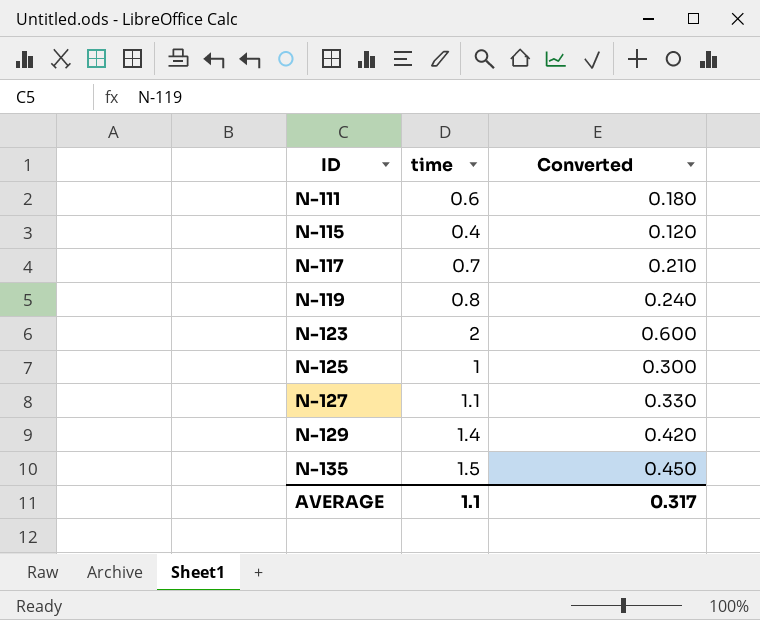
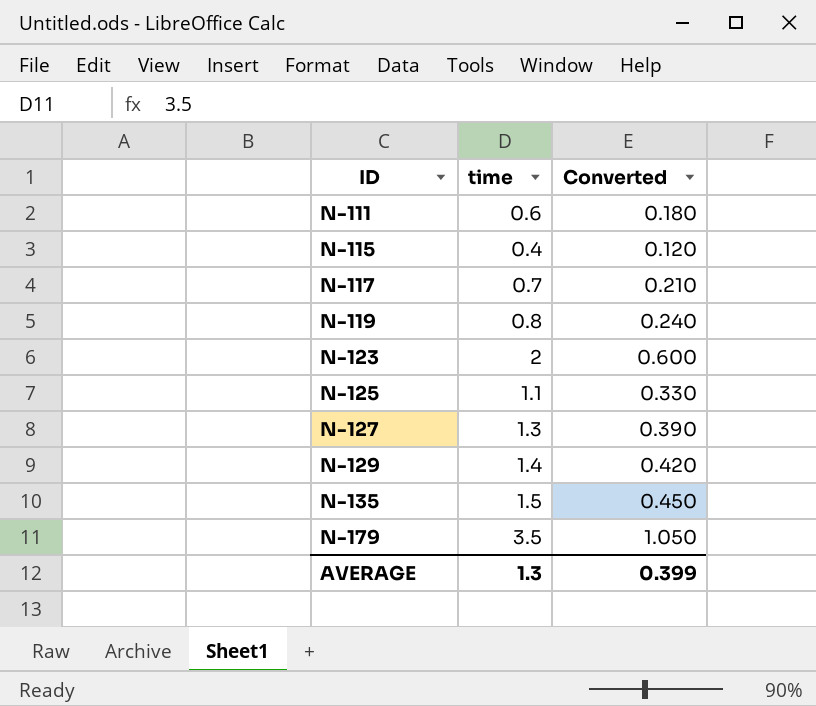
N-125 | time: 1 -> 1.1
N-125 | Converted: 0.300 -> 0.330
N-127 | time: 1.1 -> 1.3
N-127 | Converted: 0.330 -> 0.390
row N-179: none -> 3.5 | 1.050
AVERAGE | time: 1.1 -> 1.3
AVERAGE | Converted: 0.317 -> 0.399

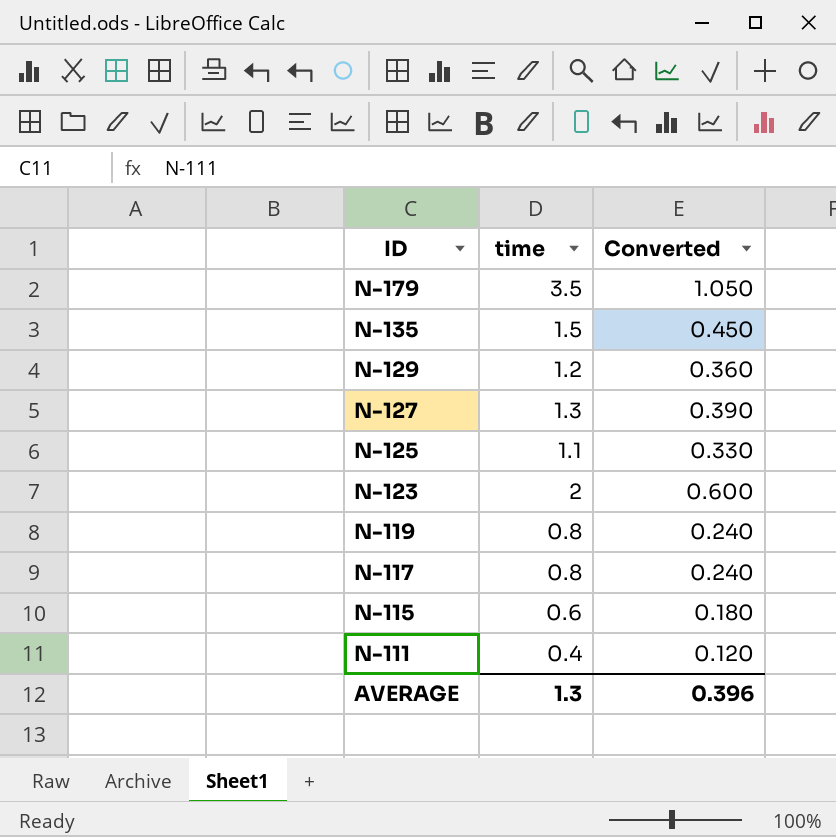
row order: ID ascending -> ID descending
N-129 | time: 1.4 -> 1.2
N-129 | Converted: 0.420 -> 0.360
N-117 | time: 0.7 -> 0.8
N-117 | Converted: 0.210 -> 0.240
N-115 | time: 0.4 -> 0.6
N-115 | Converted: 0.120 -> 0.180
N-111 | time: 0.6 -> 0.4
N-111 | Converted: 0.180 -> 0.120
AVERAGE | Converted: 0.399 -> 0.396

